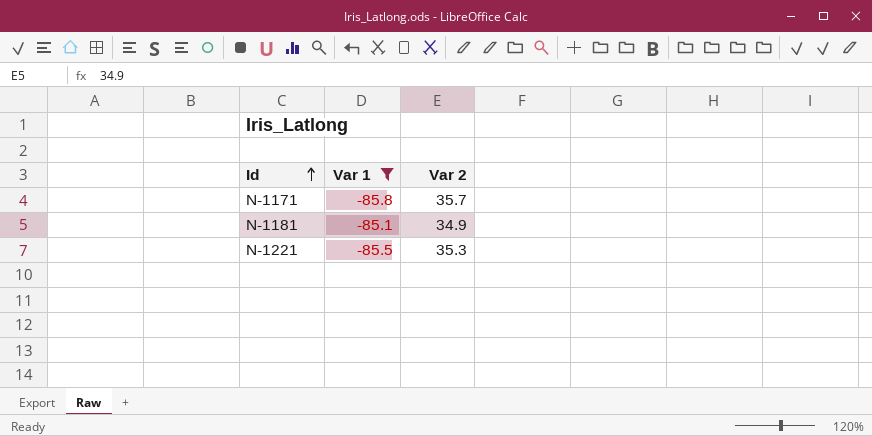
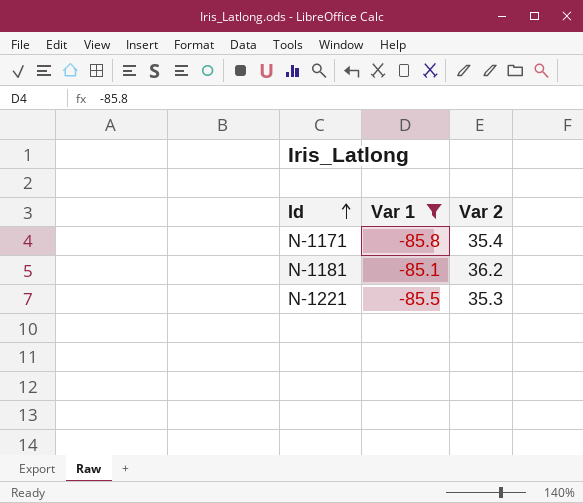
N-1171 | Var 2: 35.7 -> 35.4
N-1181 | Var 2: 34.9 -> 36.2

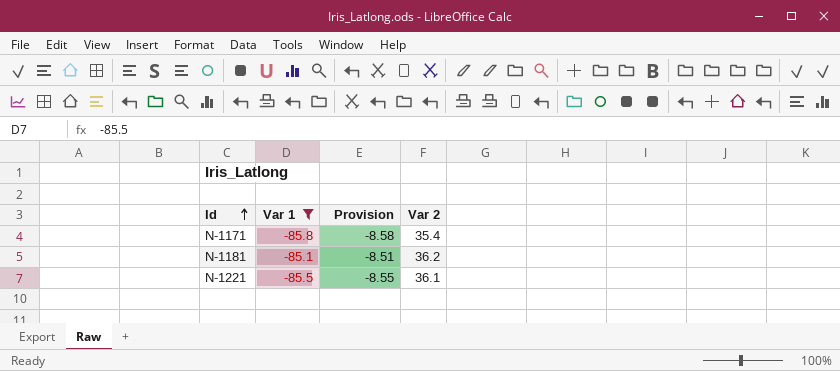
column Provision | formula: none -> [Var 1] * 0.1
N-1221 | Var 2: 35.3 -> 36.1

